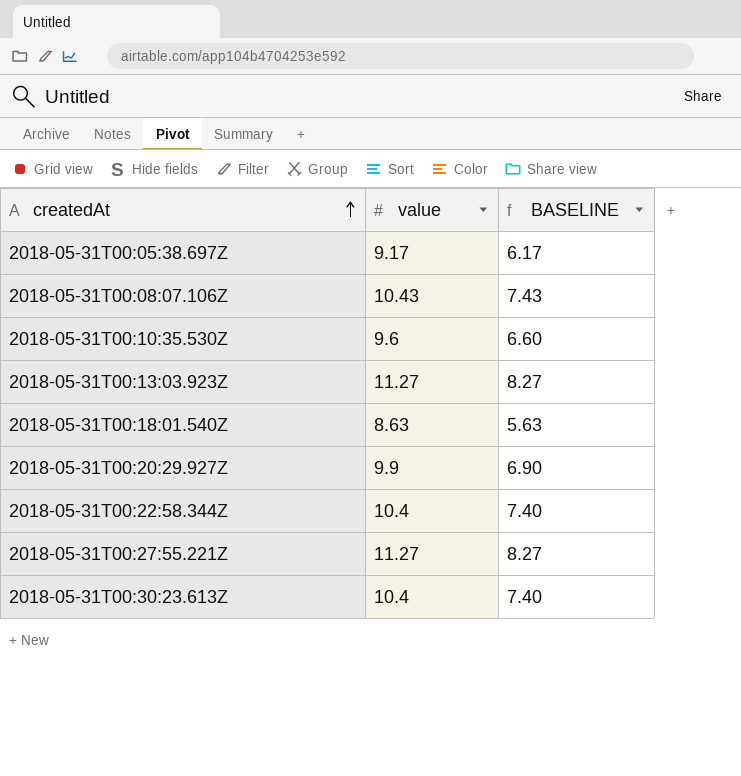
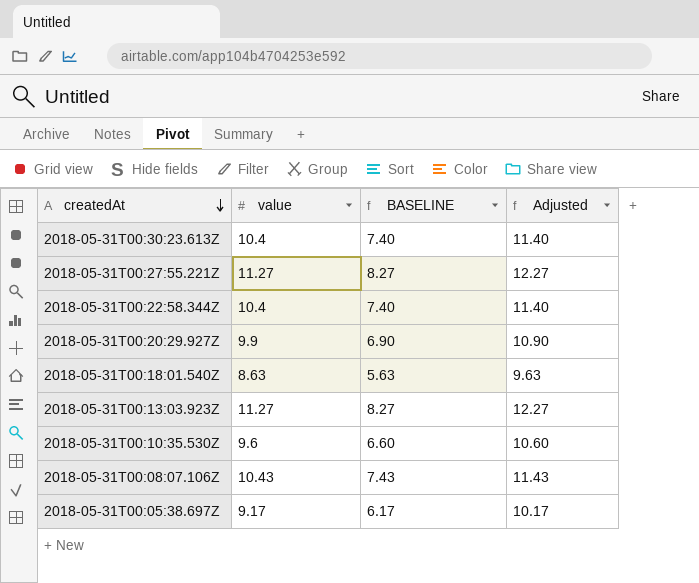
row order: createdAt ascending -> createdAt descending
column Adjusted | formula: none -> [value] + 1

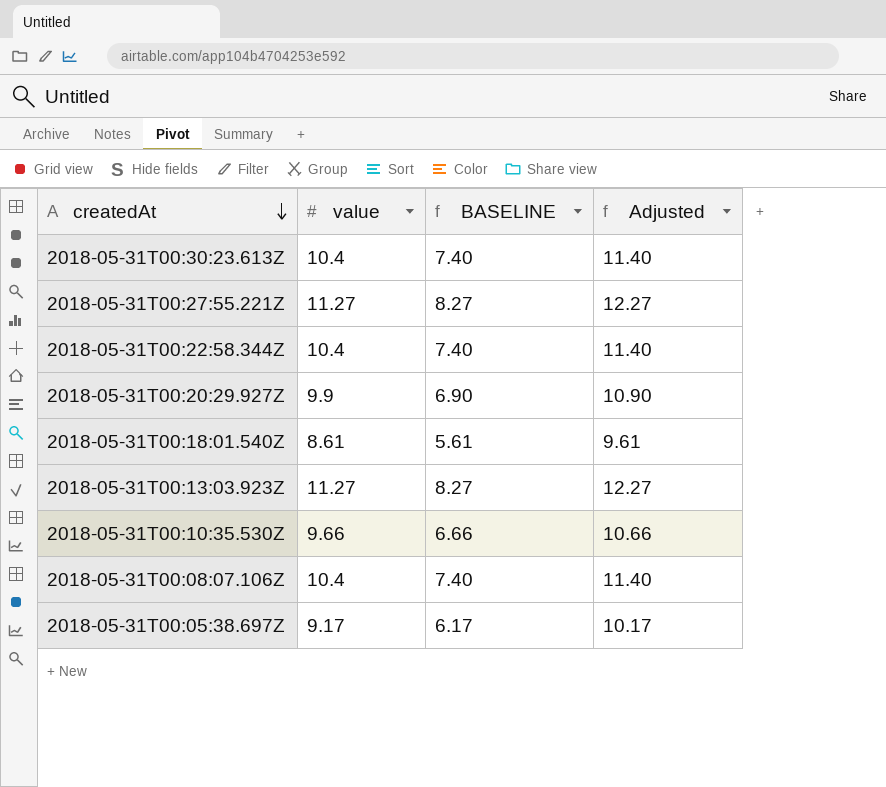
2018-05-31T00:18:01.540Z | value: 8.63 -> 8.61
2018-05-31T00:18:01.540Z | BASELINE: 5.63 -> 5.61
2018-05-31T00:18:01.540Z | Adjusted: 9.63 -> 9.61
2018-05-31T00:10:35.530Z | value: 9.6 -> 9.66
2018-05-31T00:10:35.530Z | BASELINE: 6.60 -> 6.66
2018-05-31T00:10:35.530Z | Adjusted: 10.60 -> 10.66
2018-05-31T00:08:07.106Z | value: 10.43 -> 10.4
2018-05-31T00:08:07.106Z | BASELINE: 7.43 -> 7.40
2018-05-31T00:08:07.106Z | Adjusted: 11.43 -> 11.40

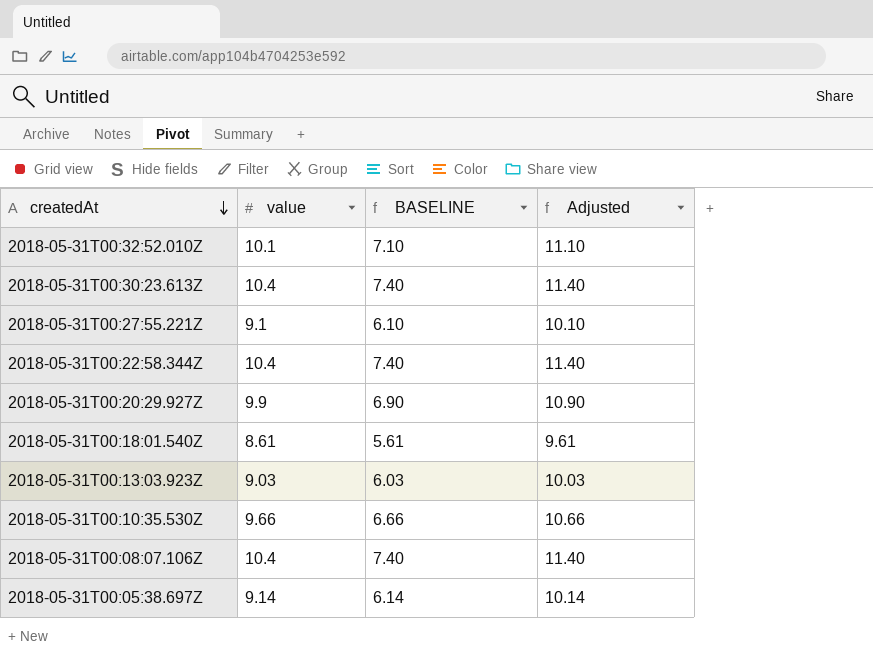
row 2018-05-31T00:32:52.010Z: none -> 10.1 | 7.10 | 11.10
2018-05-31T00:27:55.221Z | value: 11.27 -> 9.1
2018-05-31T00:27:55.221Z | BASELINE: 8.27 -> 6.10
2018-05-31T00:27:55.221Z | Adjusted: 12.27 -> 10.10
2018-05-31T00:13:03.923Z | value: 11.27 -> 9.03
2018-05-31T00:13:03.923Z | BASELINE: 8.27 -> 6.03
2018-05-31T00:13:03.923Z | Adjusted: 12.27 -> 10.03
2018-05-31T00:05:38.697Z | value: 9.17 -> 9.14
2018-05-31T00:05:38.697Z | BASELINE: 6.17 -> 6.14
2018-05-31T00:05:38.697Z | Adjusted: 10.17 -> 10.14

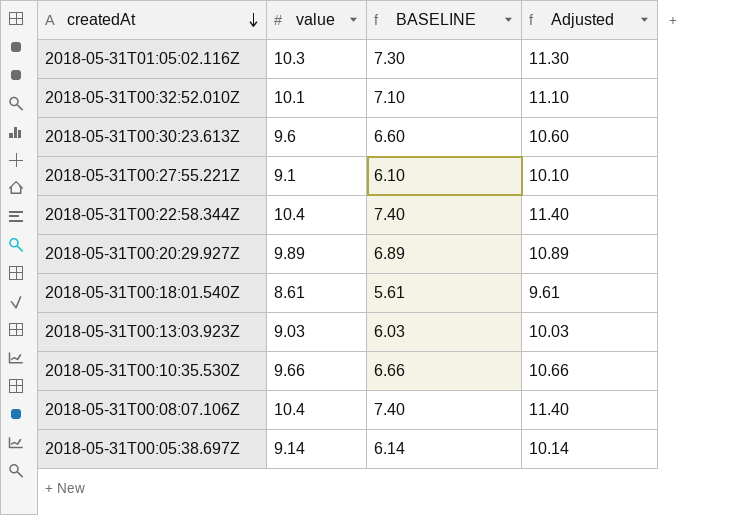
row 2018-05-31T01:05:02.116Z: none -> 10.3 | 7.30 | 11.30
2018-05-31T00:30:23.613Z | value: 10.4 -> 9.6
2018-05-31T00:30:23.613Z | BASELINE: 7.40 -> 6.60
2018-05-31T00:30:23.613Z | Adjusted: 11.40 -> 10.60
2018-05-31T00:20:29.927Z | value: 9.9 -> 9.89
2018-05-31T00:20:29.927Z | BASELINE: 6.90 -> 6.89
2018-05-31T00:20:29.927Z | Adjusted: 10.90 -> 10.89

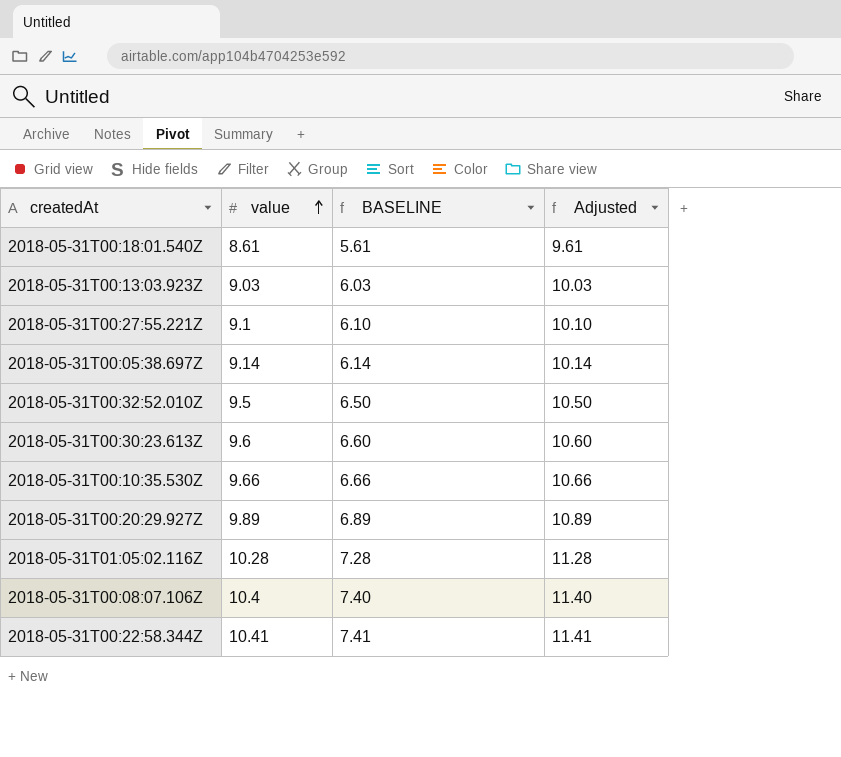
row order: createdAt descending -> value ascending
2018-05-31T00:32:52.010Z | value: 10.1 -> 9.5
2018-05-31T00:32:52.010Z | BASELINE: 7.10 -> 6.50
2018-05-31T00:32:52.010Z | Adjusted: 11.10 -> 10.50
2018-05-31T01:05:02.116Z | value: 10.3 -> 10.28
2018-05-31T01:05:02.116Z | BASELINE: 7.30 -> 7.28
2018-05-31T01:05:02.116Z | Adjusted: 11.30 -> 11.28
2018-05-31T00:22:58.344Z | value: 10.4 -> 10.41
2018-05-31T00:22:58.344Z | BASELINE: 7.40 -> 7.41
2018-05-31T00:22:58.344Z | Adjusted: 11.40 -> 11.41

